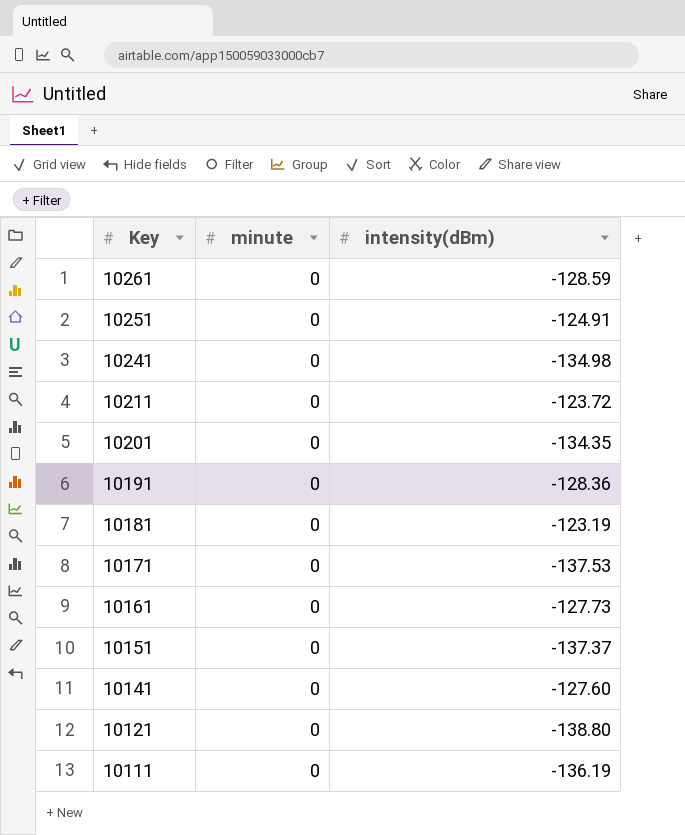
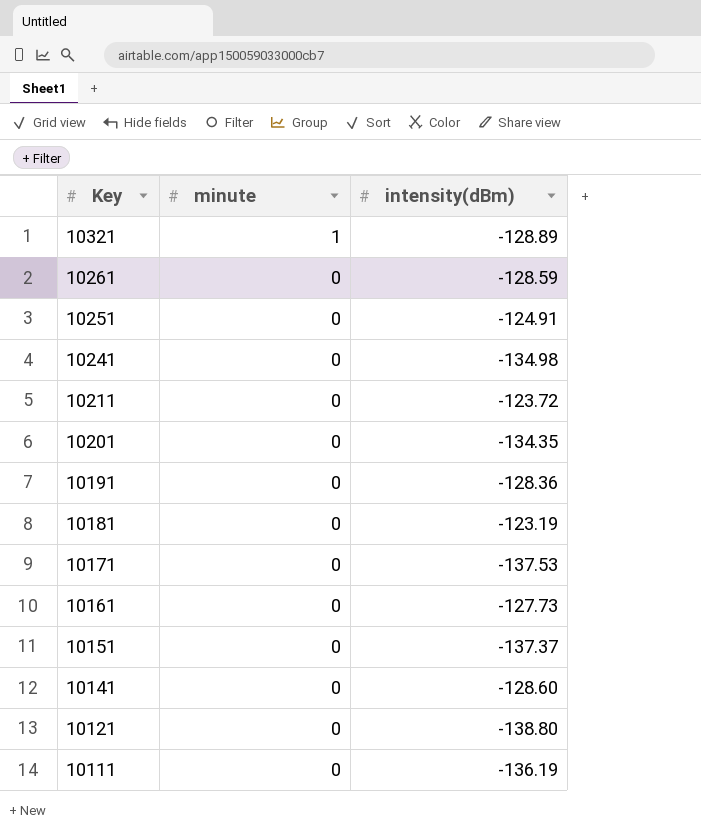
row 10321: none -> 1 | -128.89
10141 | intensity(dBm): -127.60 -> -128.60

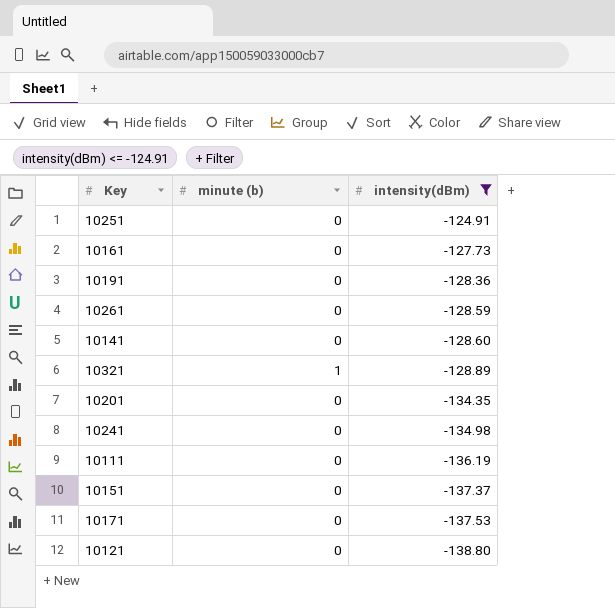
filter: none -> intensity(dBm) <= -124.91
row order: Key descending -> intensity(dBm) descending
column name: minute -> minute (b)

